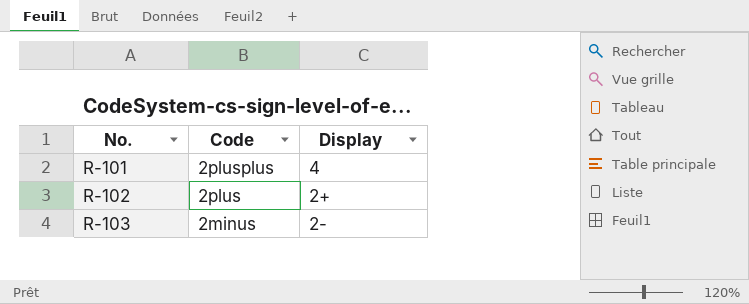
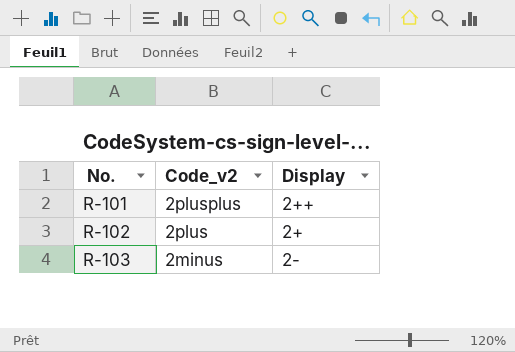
column name: Code -> Code_v2
R-101 | Display: 4 -> 2++

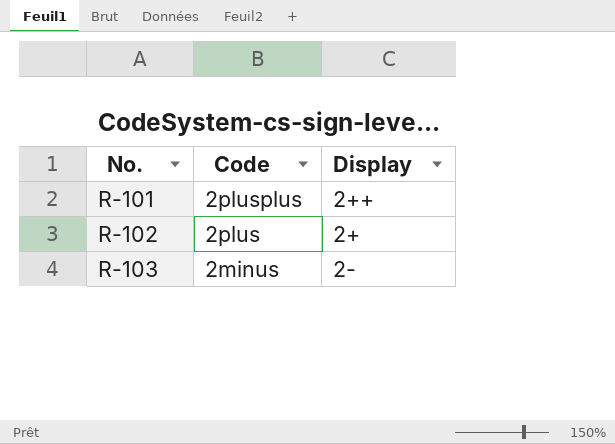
column name: Code_v2 -> Code

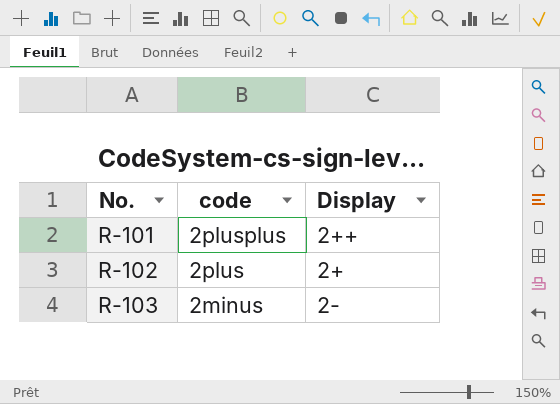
column name: Code -> code

